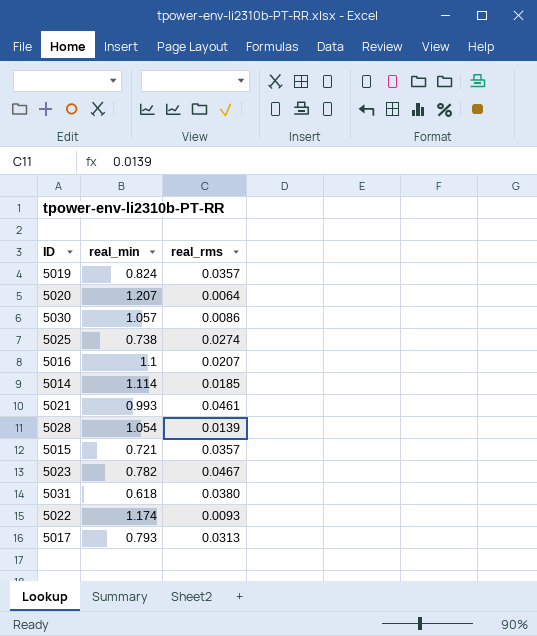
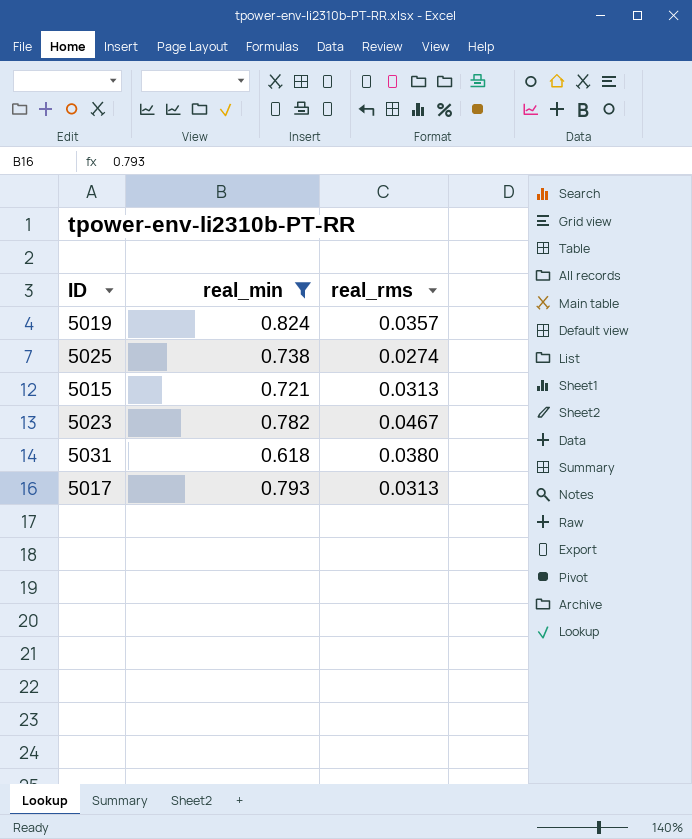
filter: none -> real_min <= 0.824
5015 | real_rms: 0.0357 -> 0.0313

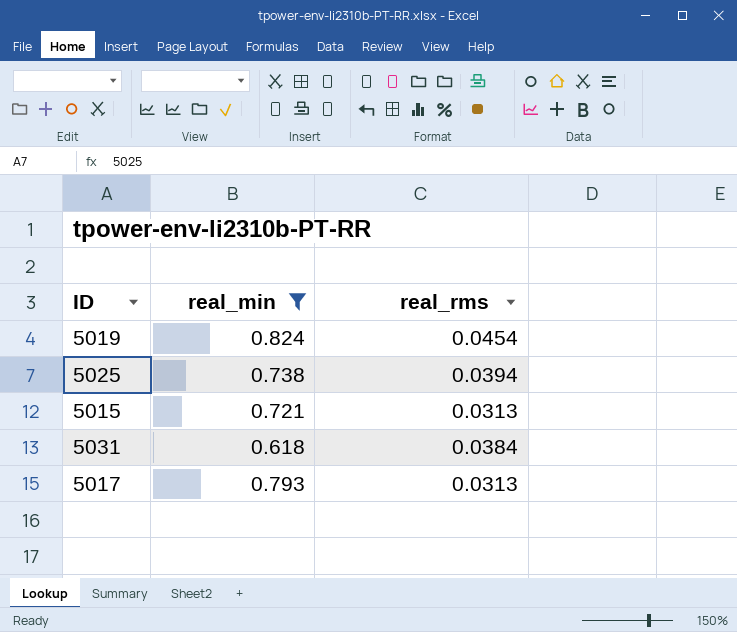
row 5023: 0.782 | 0.0467 -> none
5019 | real_rms: 0.0357 -> 0.0454
5025 | real_rms: 0.0274 -> 0.0394
5031 | real_rms: 0.0380 -> 0.0384

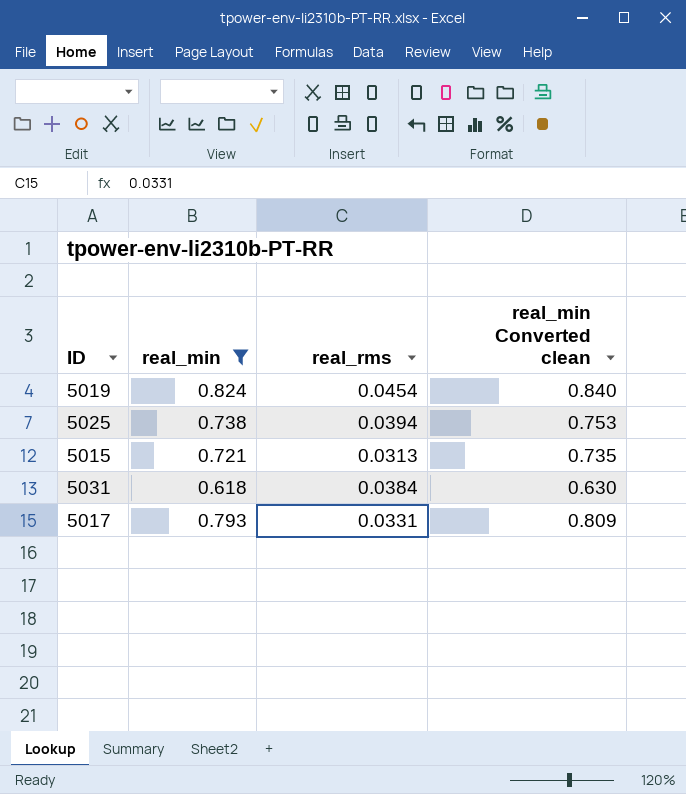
column real_min Converted clean | formula: none -> [real_min] * 1.02
5017 | real_rms: 0.0313 -> 0.0331

